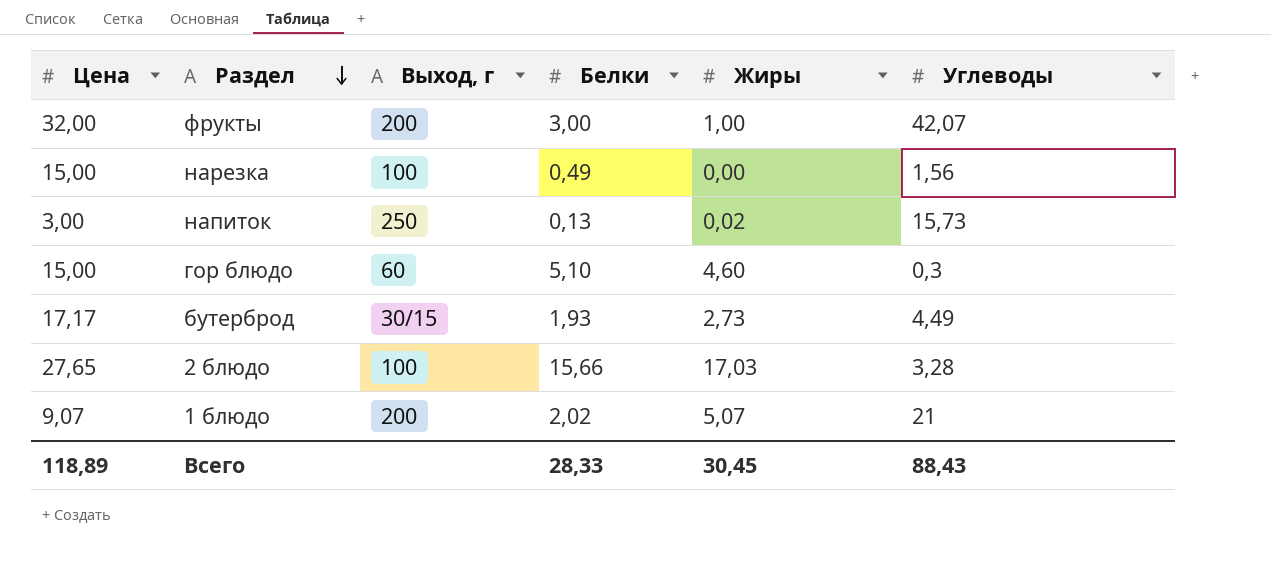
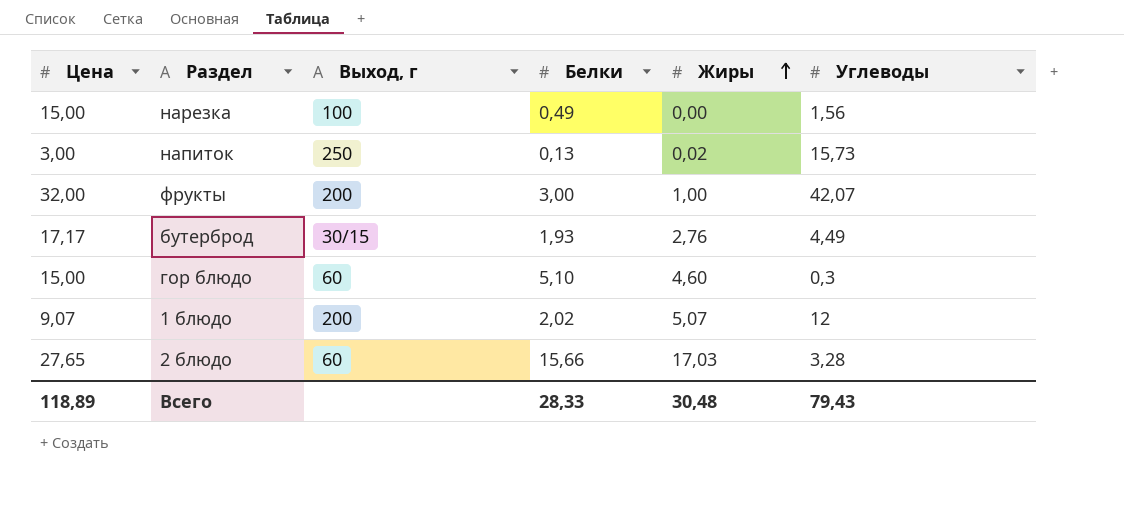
row order: Раздел descending -> Жиры ascending
бутерброд | Жиры: 2,73 -> 2,76
1 блюдо | Углеводы: 21 -> 12
2 блюдо | Выход, г: 100 -> 60
Всего | Жиры: 30,45 -> 30,48
Всего | Углеводы: 88,43 -> 79,43

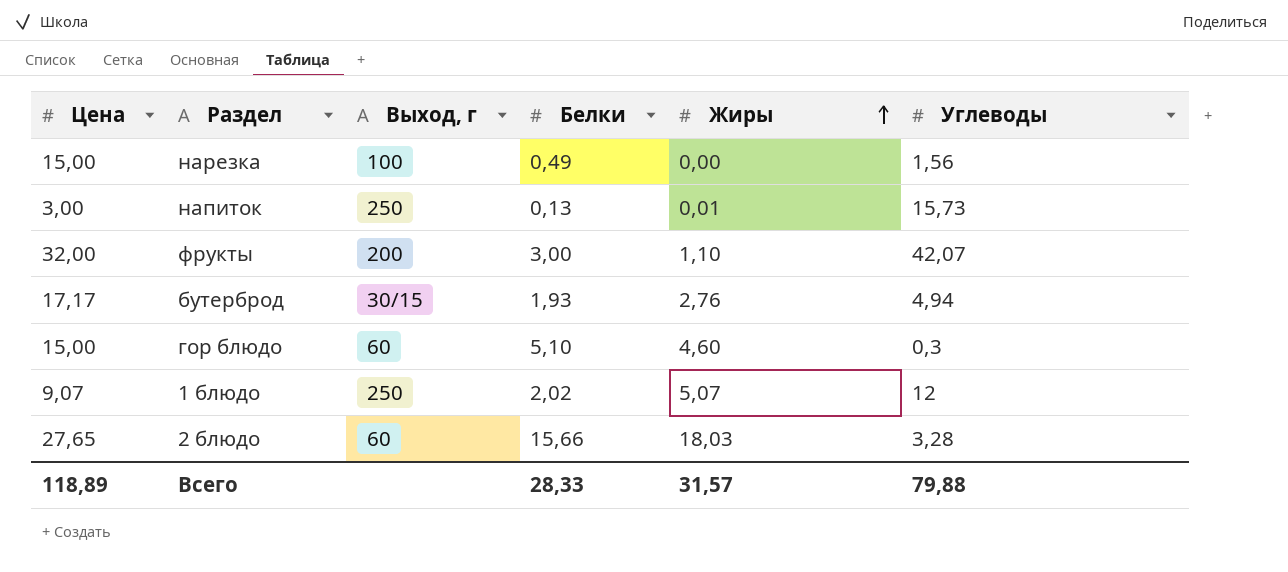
напиток | Жиры: 0,02 -> 0,01
фрукты | Жиры: 1,00 -> 1,10
бутерброд | Углеводы: 4,49 -> 4,94
1 блюдо | Выход, г: 200 -> 250
2 блюдо | Жиры: 17,03 -> 18,03
Всего | Жиры: 30,48 -> 31,57
Всего | Углеводы: 79,43 -> 79,88

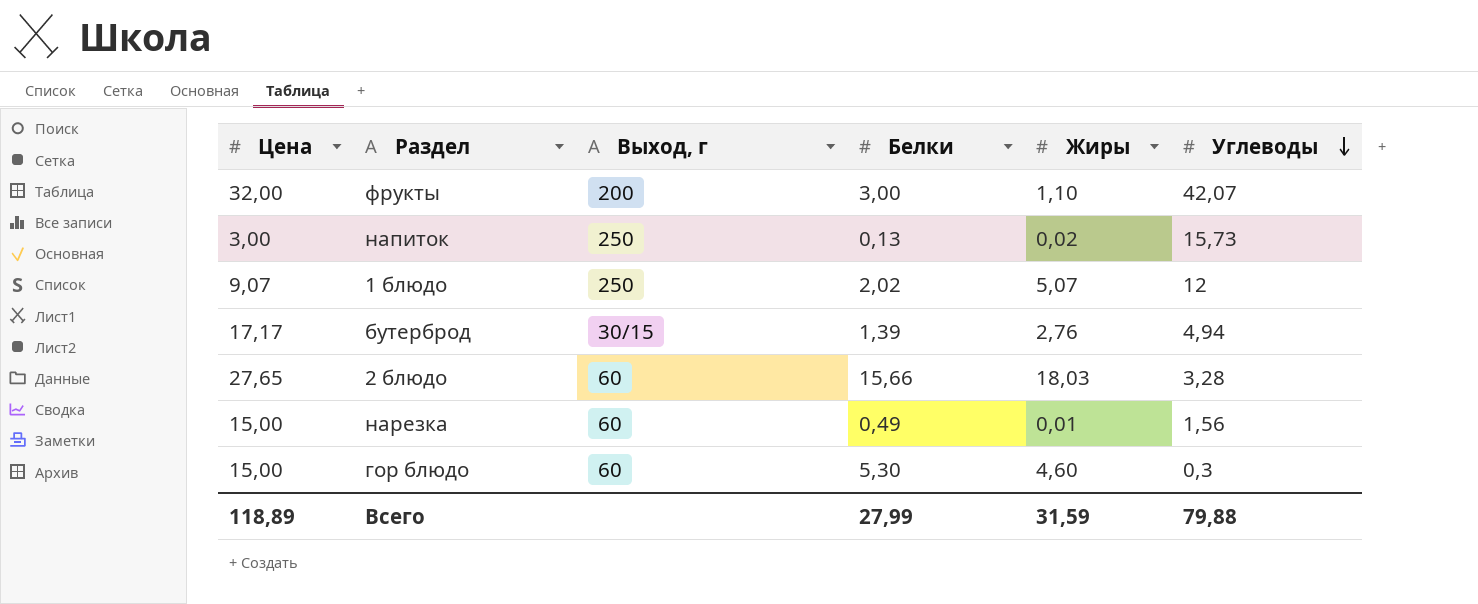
row order: Жиры ascending -> Углеводы descending
напиток | Жиры: 0,01 -> 0,02
бутерброд | Белки: 1,93 -> 1,39
нарезка | Выход, г: 100 -> 60
нарезка | Жиры: 0,00 -> 0,01
гор блюдо | Белки: 5,10 -> 5,30
Всего | Белки: 28,33 -> 27,99
Всего | Жиры: 31,57 -> 31,59

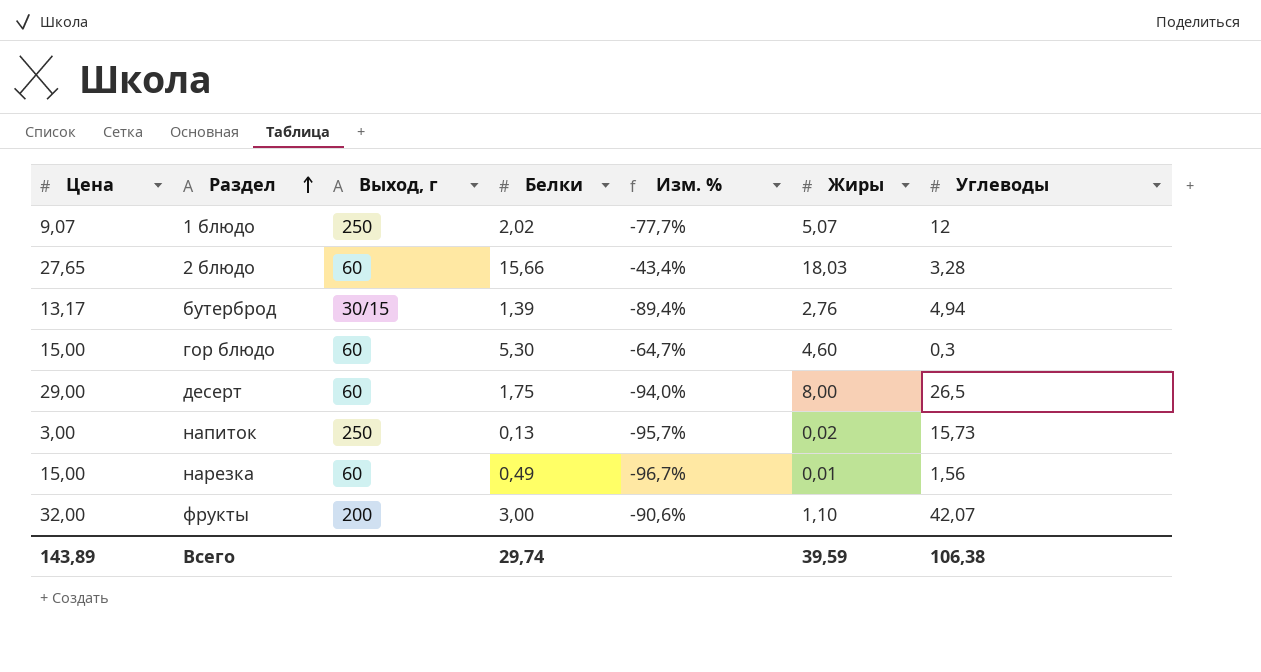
row order: Углеводы descending -> Раздел ascending
column Изм. % | formula: none -> ([Белки] - [Цена]) / [Цена]
бутерброд | Цена: 17,17 -> 13,17
row десерт: none -> 29,00 | 60 | 1,75 | -94,0% | 8,00 | 26,5
Всего | Цена: 118,89 -> 143,89
Всего | Белки: 27,99 -> 29,74
Всего | Жиры: 31,59 -> 39,59
Всего | Углеводы: 79,88 -> 106,38

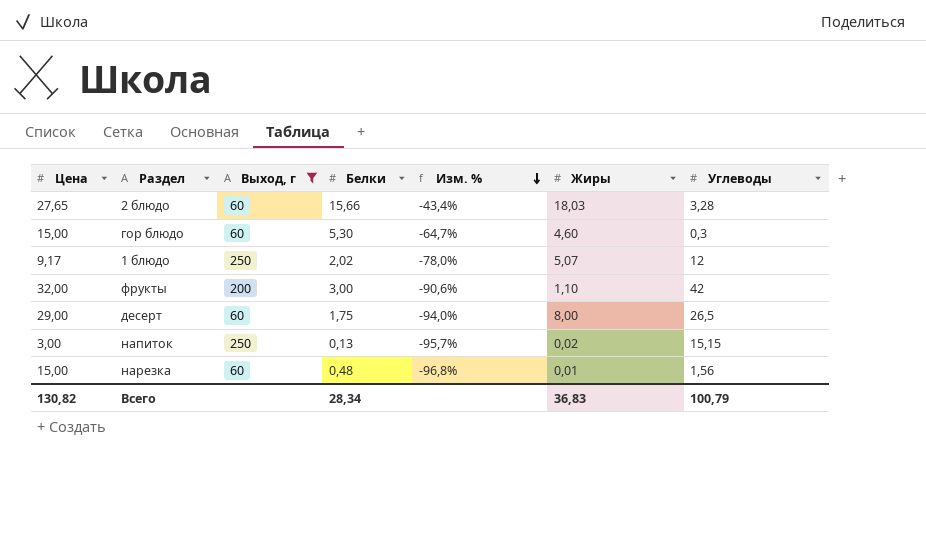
filter: none -> Выход, г != 30/15
row order: Раздел ascending -> Изм. % descending
1 блюдо | Цена: 9,07 -> 9,17
1 блюдо | Изм. %: -77,7% -> -78,0%
фрукты | Углеводы: 42,07 -> 42
напиток | Углеводы: 15,73 -> 15,15
нарезка | Белки: 0,49 -> 0,48
нарезка | Изм. %: -96,7% -> -96,8%
Всего | Цена: 143,89 -> 130,82
Всего | Белки: 29,74 -> 28,34
Всего | Жиры: 39,59 -> 36,83
Всего | Углеводы: 106,38 -> 100,79

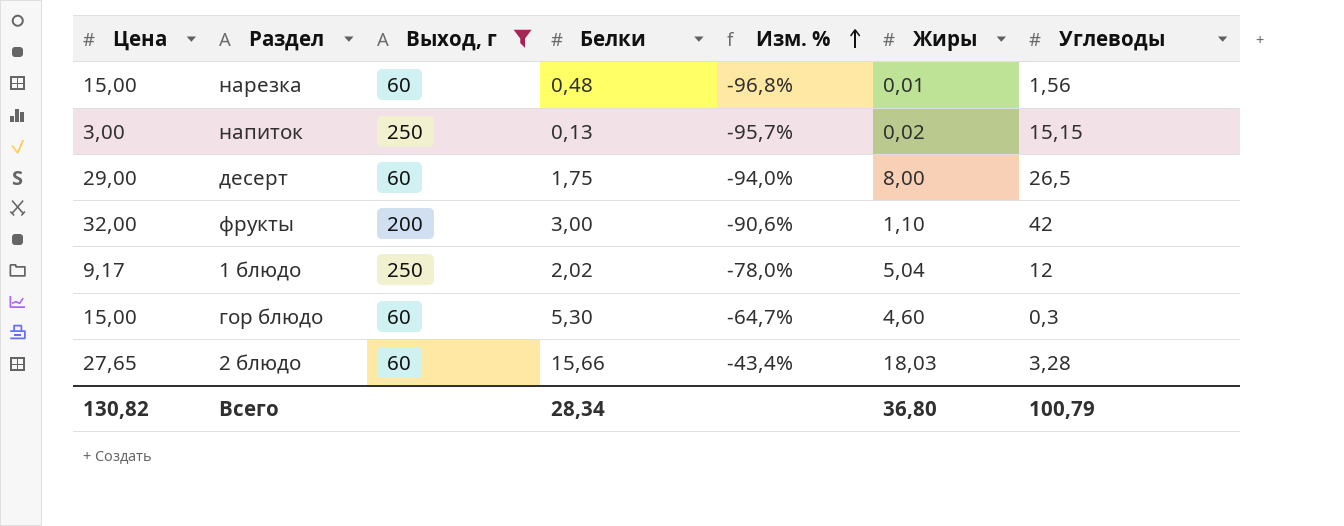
row order: Изм. % descending -> Изм. % ascending
1 блюдо | Жиры: 5,07 -> 5,04
Всего | Жиры: 36,83 -> 36,80

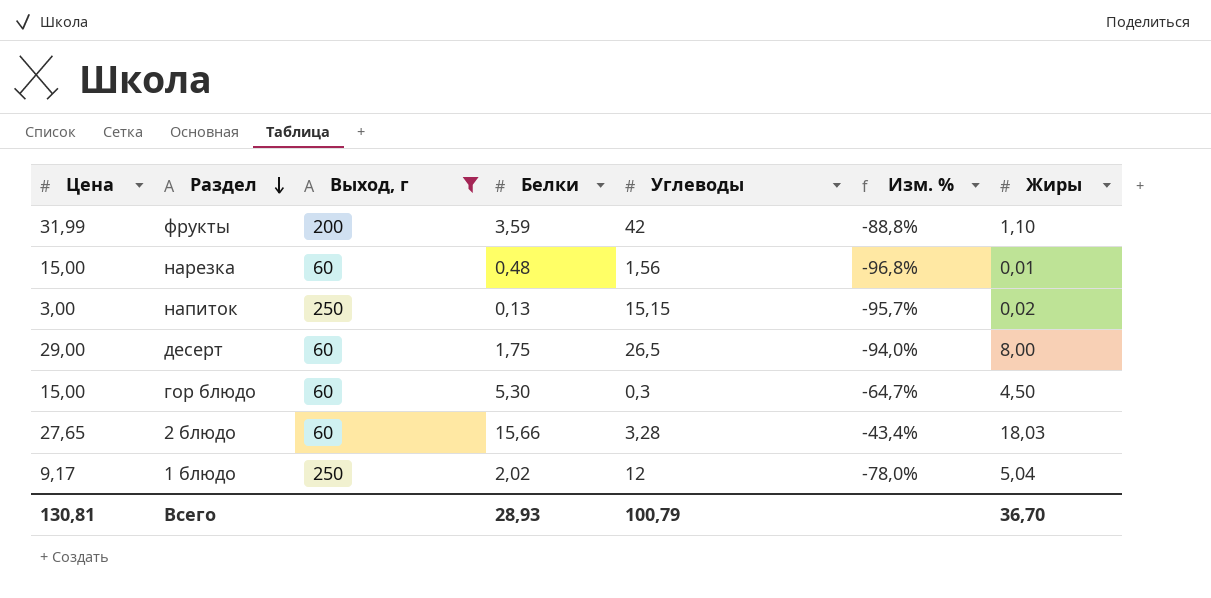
row order: Изм. % ascending -> Раздел descending
column Углеводы | position: 7 -> 5
фрукты | Цена: 32,00 -> 31,99
фрукты | Белки: 3,00 -> 3,59
фрукты | Изм. %: -90,6% -> -88,8%
гор блюдо | Жиры: 4,60 -> 4,50
Всего | Цена: 130,82 -> 130,81
Всего | Белки: 28,34 -> 28,93
Всего | Жиры: 36,80 -> 36,70

